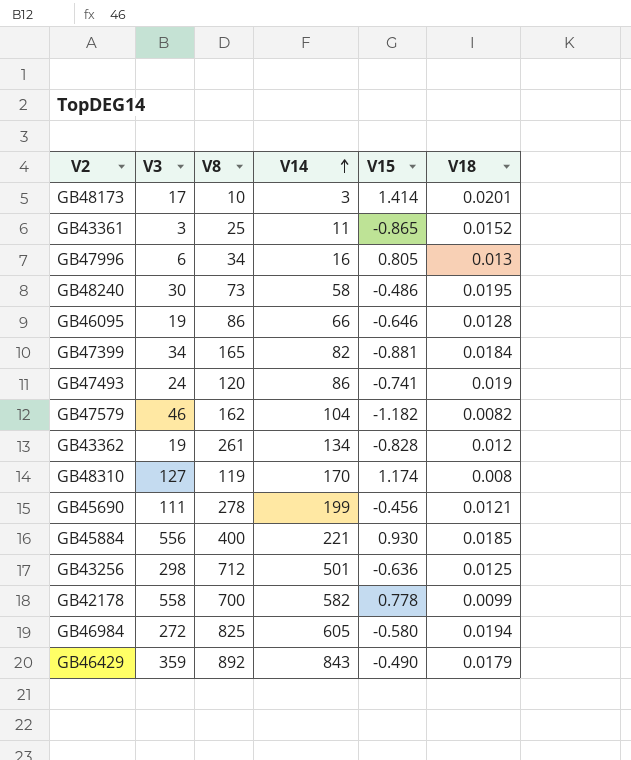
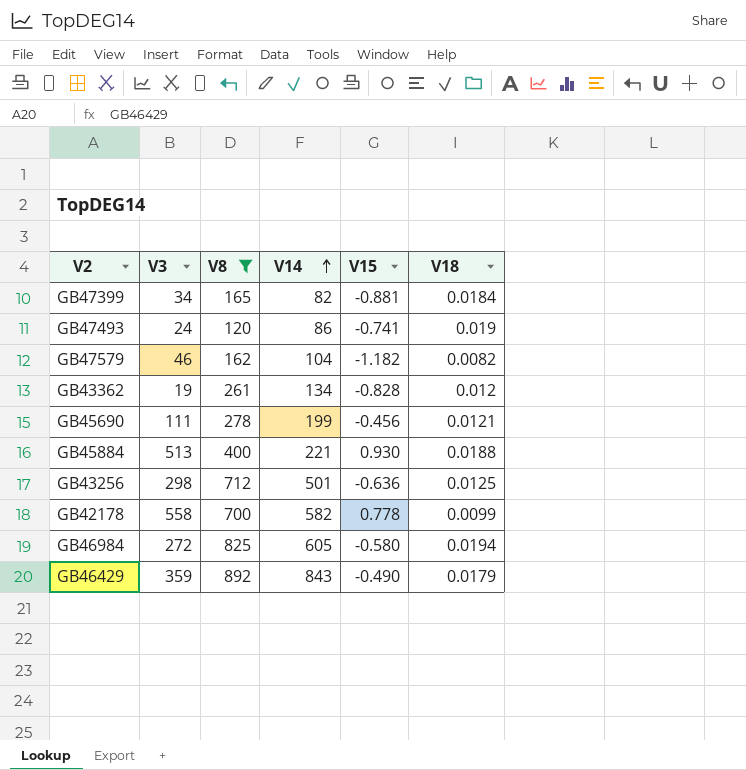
filter: none -> V8 >= 120
GB45884 | V3: 556 -> 513
GB45884 | V18: 0.0185 -> 0.0188

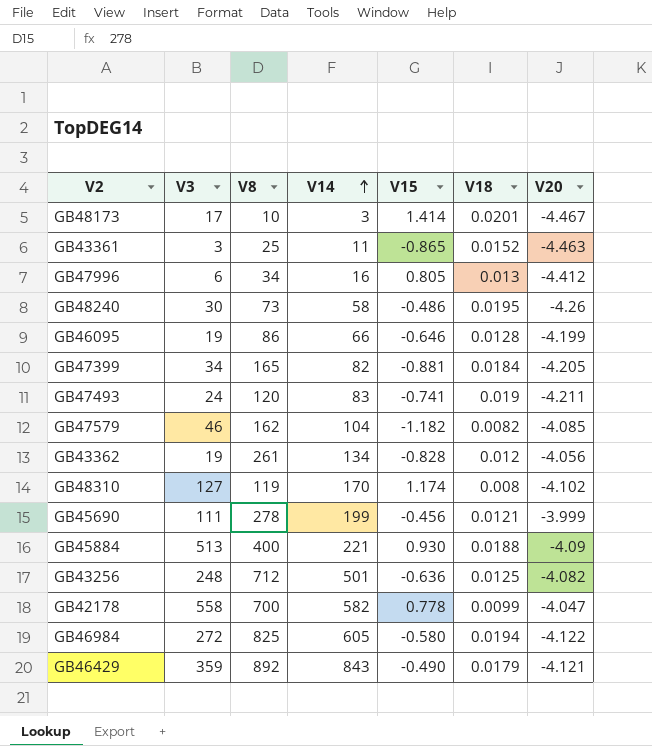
filter: V8 >= 120 -> none
column V20 | position: none -> 7
GB47493 | V14: 86 -> 83
GB43256 | V3: 298 -> 248

